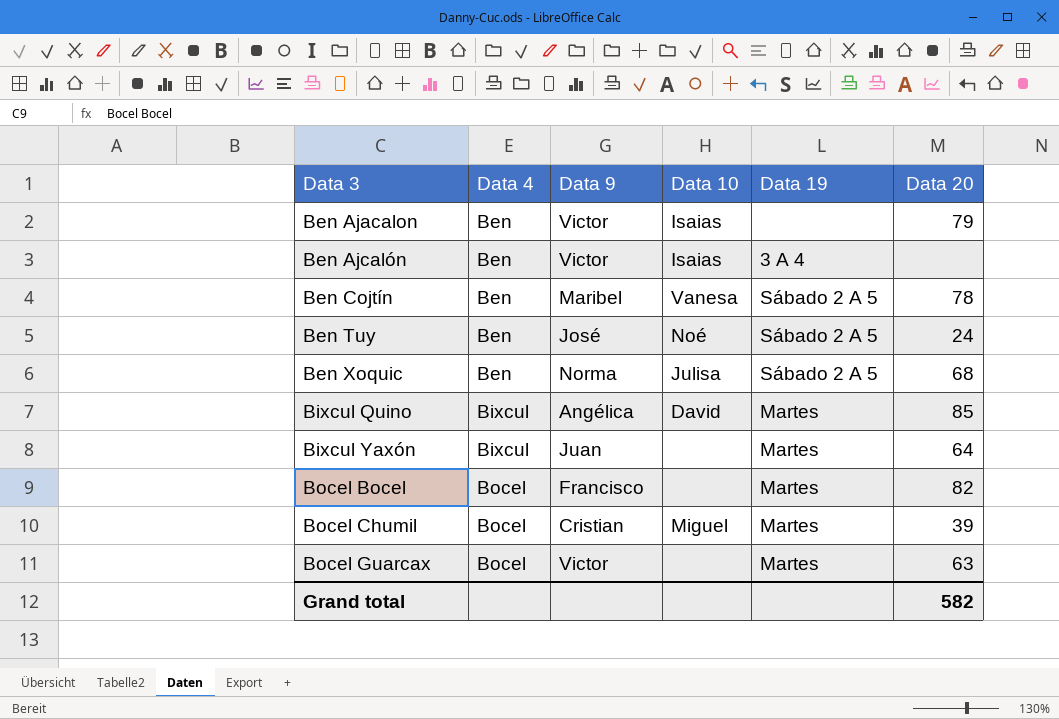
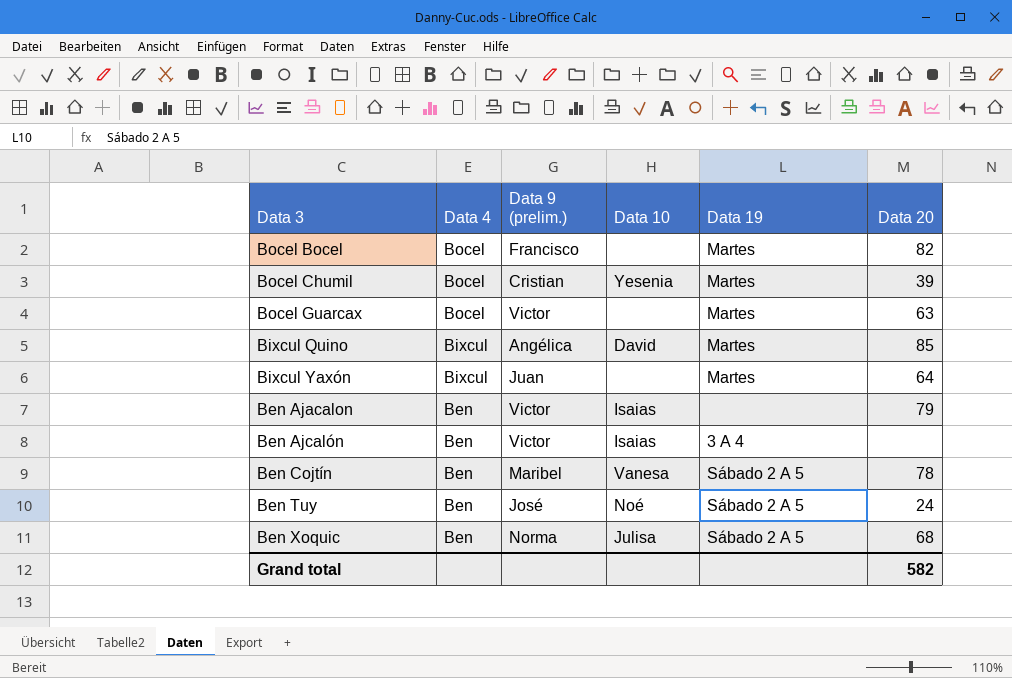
row order: Data 3 ascending -> Data 4 descending
column name: Data 9 -> Data 9 (prelim.)
Bocel Chumil | Data 10: Miguel -> Yesenia

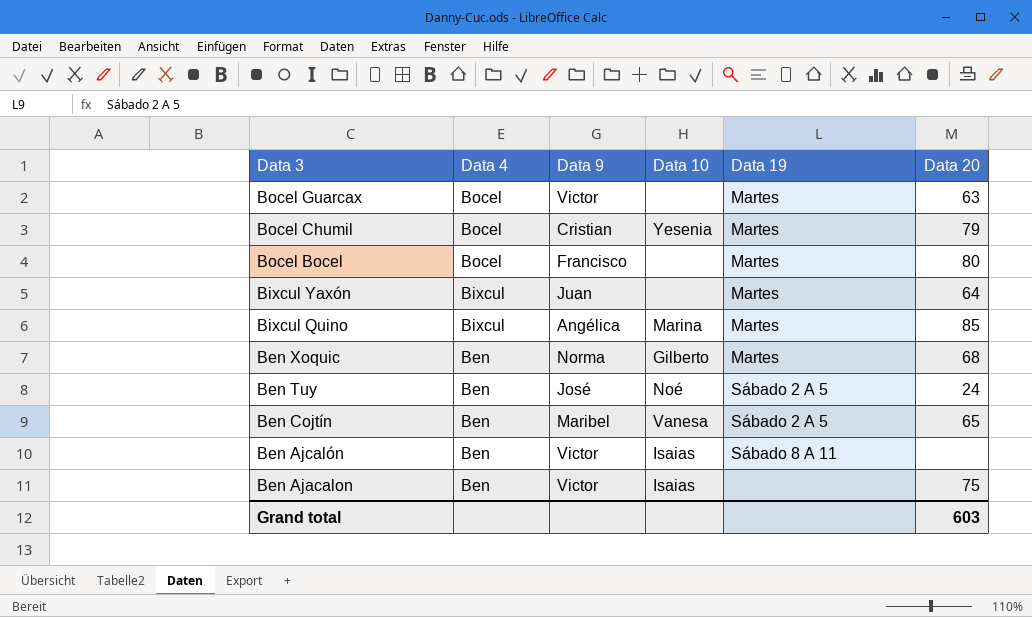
row order: Data 4 descending -> Data 3 descending
column name: Data 9 (prelim.) -> Data 9
Bocel Chumil | Data 20: 39 -> 79
Bocel Bocel | Data 20: 82 -> 80
Bixcul Quino | Data 10: David -> Marina
Ben Xoquic | Data 10: Julisa -> Gilberto
Ben Xoquic | Data 19: Sábado 2 A 5 -> Martes
Ben Cojtín | Data 20: 78 -> 65
Ben Ajcalón | Data 19: 3 A 4 -> Sábado 8 A 11
Ben Ajacalon | Data 20: 79 -> 75
Grand total | Data 20: 582 -> 603

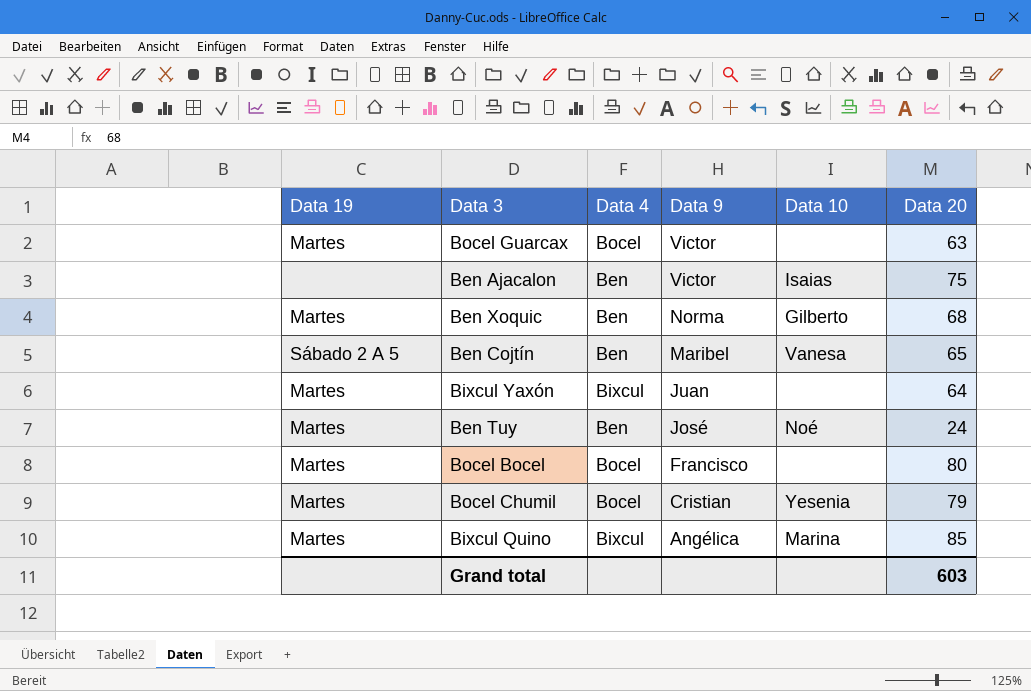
row order: Data 3 descending -> Data 9 descending
column Data 19 | position: 5 -> 1
row Ben Ajcalón: Ben | Victor | Isaias | Sábado 8 A 11 | none -> none
Ben Tuy | Data 19: Sábado 2 A 5 -> Martes

